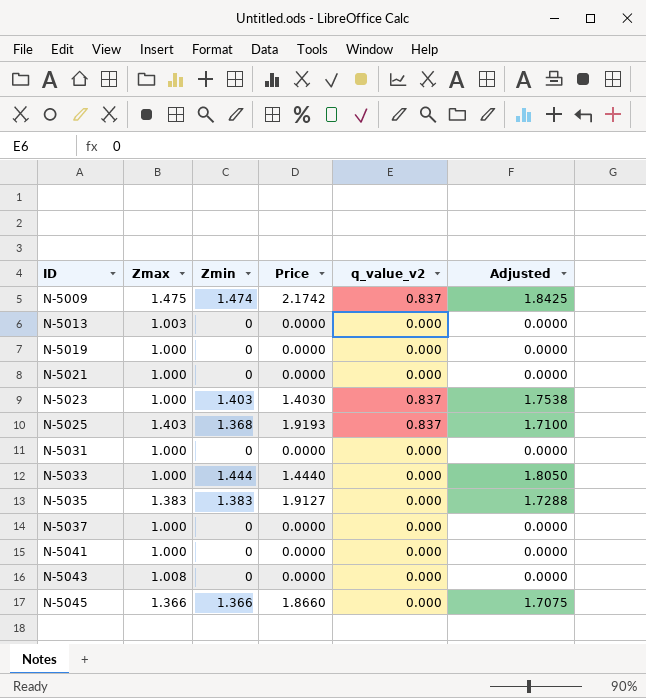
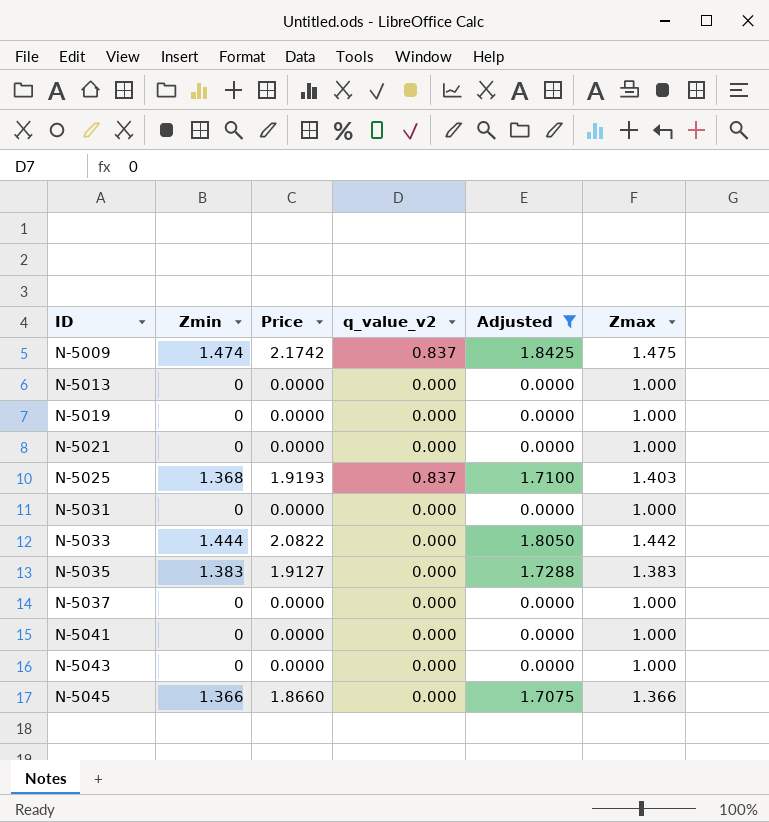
filter: none -> Adjusted != 1.7538
column Zmax | position: 2 -> 6
N-5013 | Zmax: 1.003 -> 1.000
N-5033 | Price: 1.4440 -> 2.0822
N-5033 | Zmax: 1.000 -> 1.442
N-5043 | Zmax: 1.008 -> 1.000

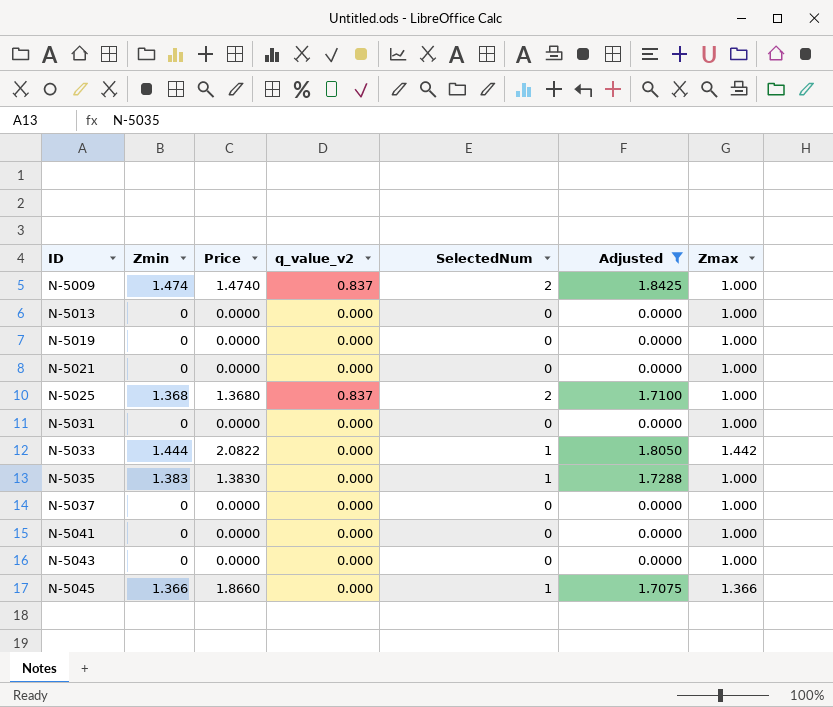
column SelectedNum | position: none -> 5
N-5009 | Price: 2.1742 -> 1.4740
N-5009 | Zmax: 1.475 -> 1.000
N-5025 | Price: 1.9193 -> 1.3680
N-5025 | Zmax: 1.403 -> 1.000
N-5035 | Price: 1.9127 -> 1.3830
N-5035 | Zmax: 1.383 -> 1.000

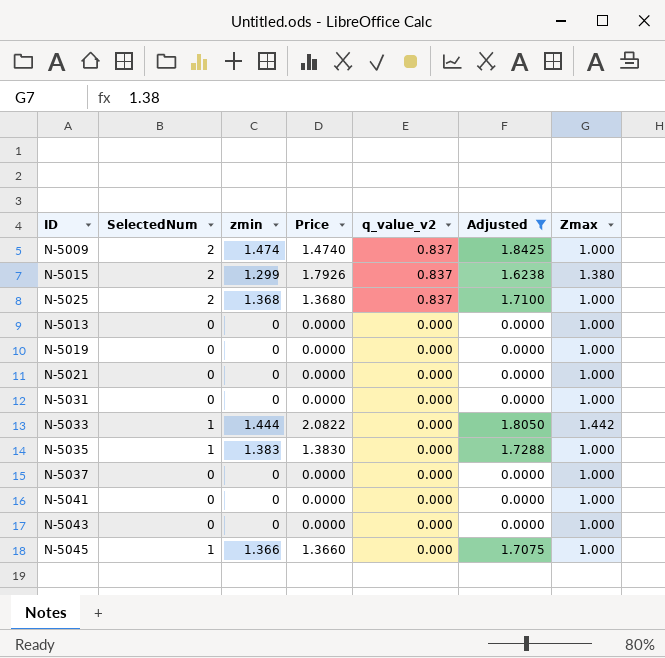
row order: ID ascending -> q_value_v2 descending
column SelectedNum | position: 5 -> 2
column name: Zmin -> zmin
row N-5015: none -> 2 | 1.299 | 1.7926 | 0.837 | 1.6238 | 1.380
N-5045 | Price: 1.8660 -> 1.3660
N-5045 | Zmax: 1.366 -> 1.000

